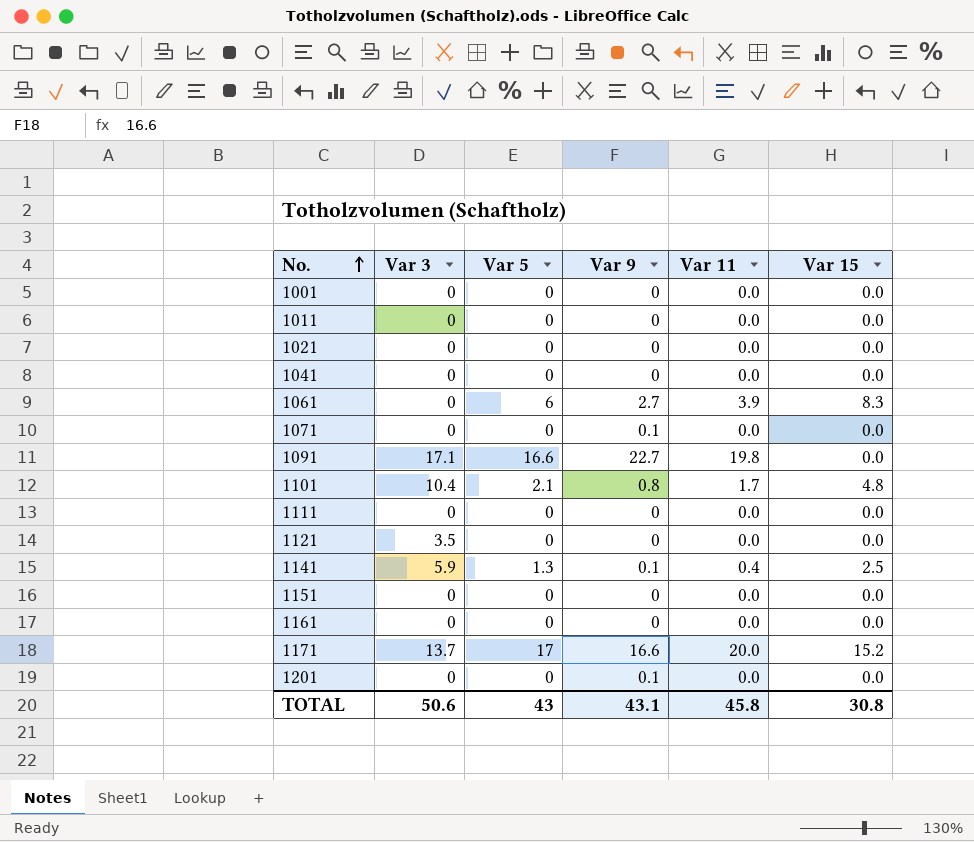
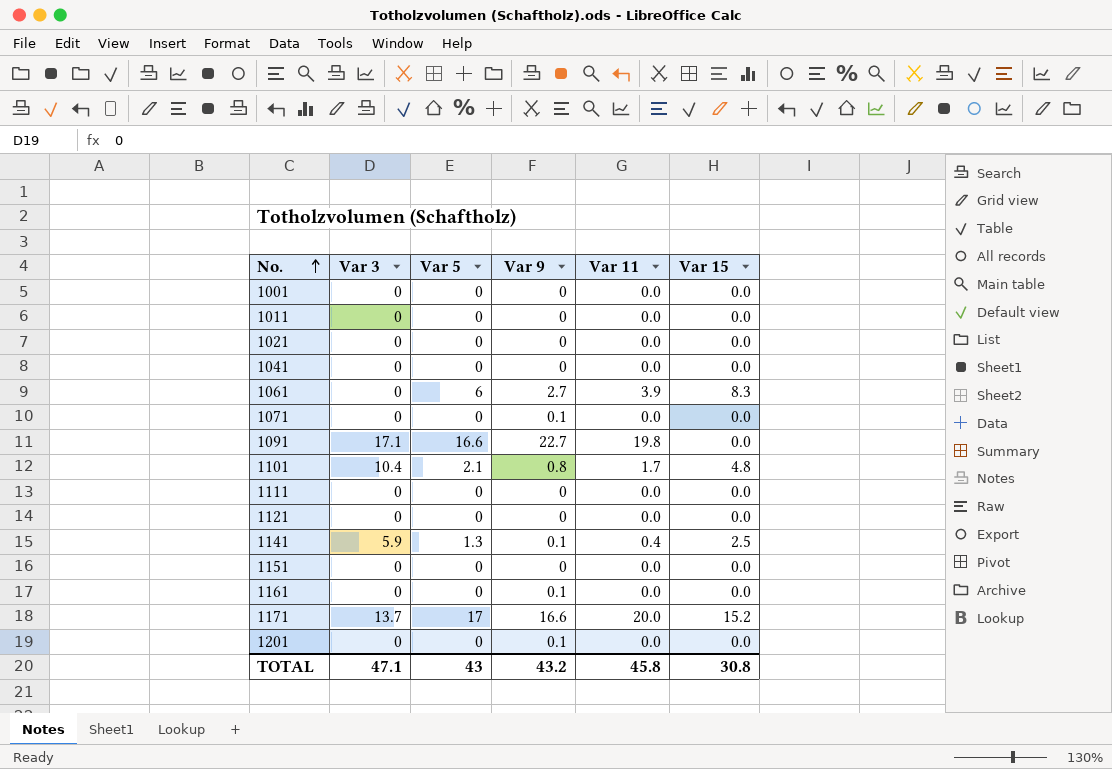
1121 | Var 3: 3.5 -> 0
1161 | Var 9: 0 -> 0.1
TOTAL | Var 3: 50.6 -> 47.1
TOTAL | Var 9: 43.1 -> 43.2

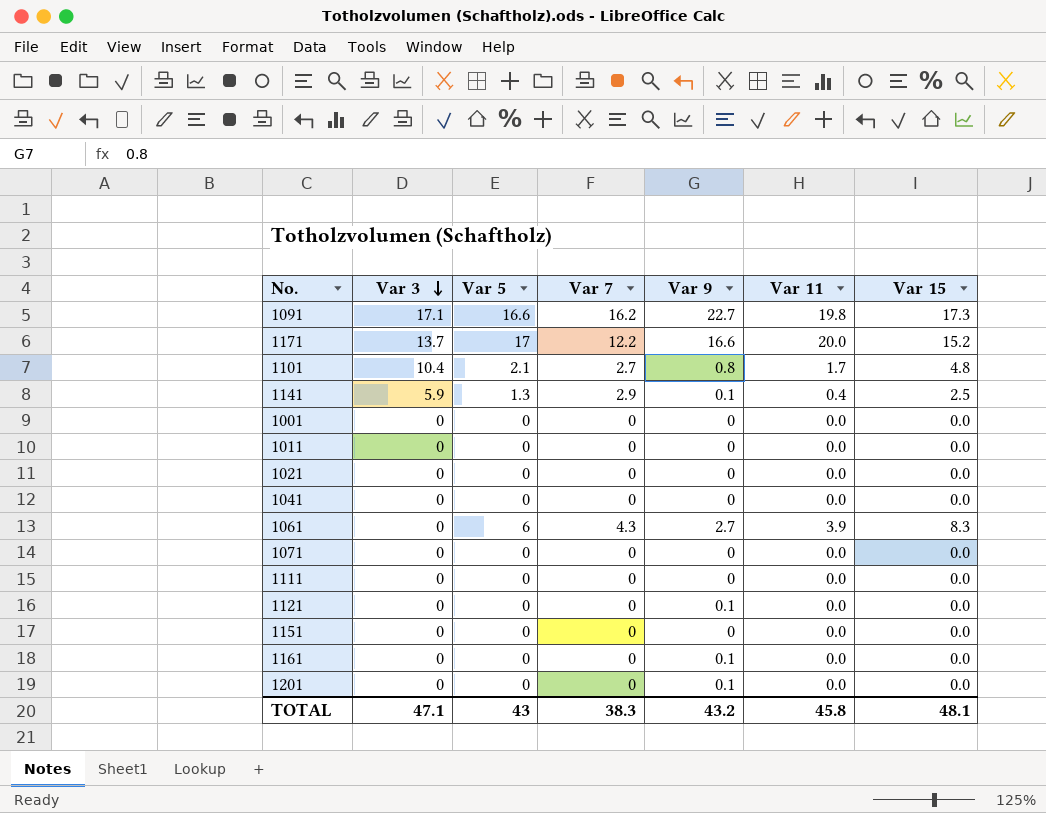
row order: No. ascending -> Var 3 descending
column Var 7 | position: none -> 4
1091 | Var 15: 0.0 -> 17.3
1071 | Var 9: 0.1 -> 0
1121 | Var 9: 0 -> 0.1
TOTAL | Var 15: 30.8 -> 48.1

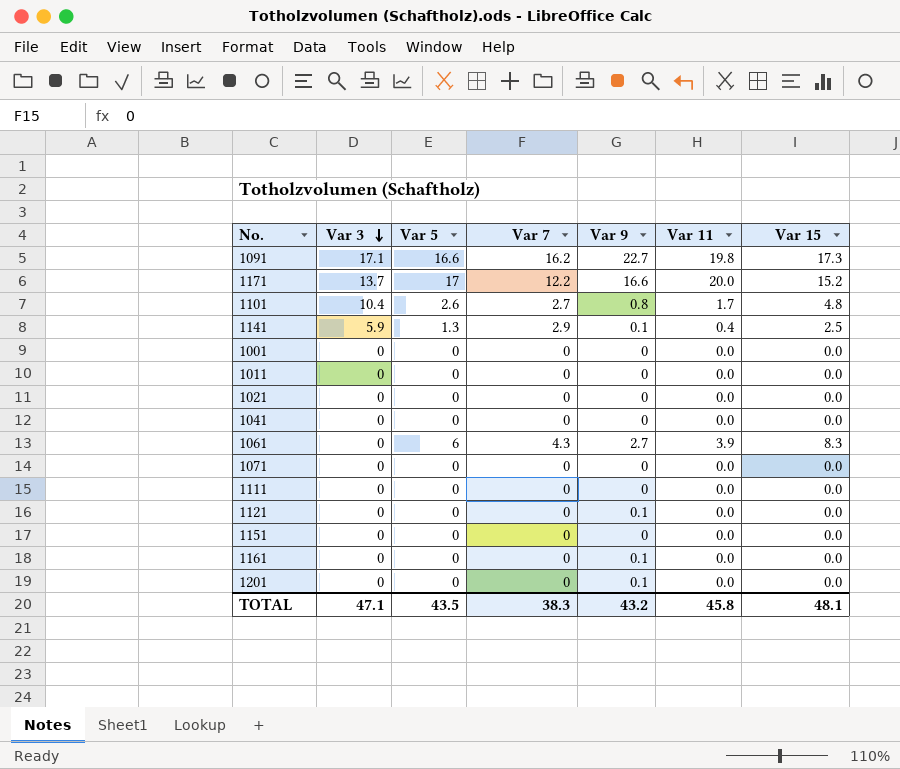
1101 | Var 5: 2.1 -> 2.6
TOTAL | Var 5: 43 -> 43.5

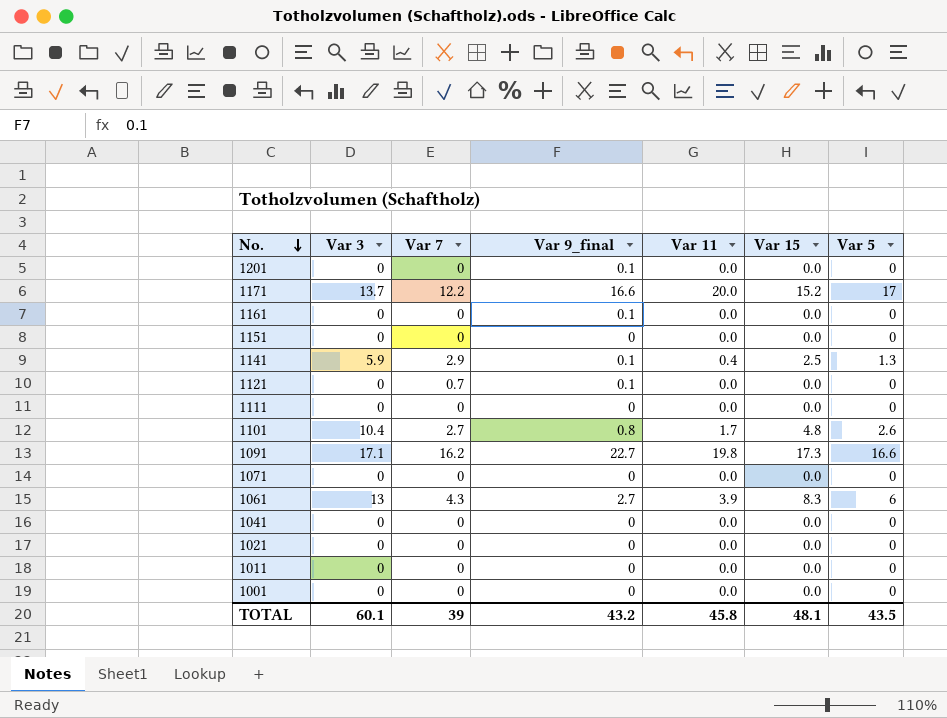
row order: Var 3 descending -> No. descending
column name: Var 9 -> Var 9_final
column Var 5 | position: 3 -> 7
1121 | Var 7: 0 -> 0.7
1061 | Var 3: 0 -> 13
TOTAL | Var 3: 47.1 -> 60.1
TOTAL | Var 7: 38.3 -> 39

